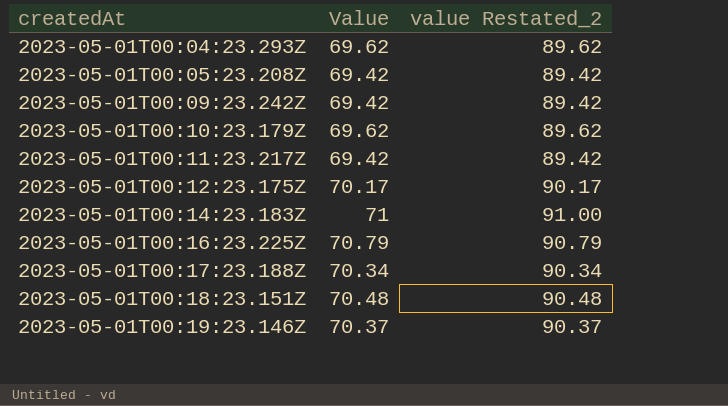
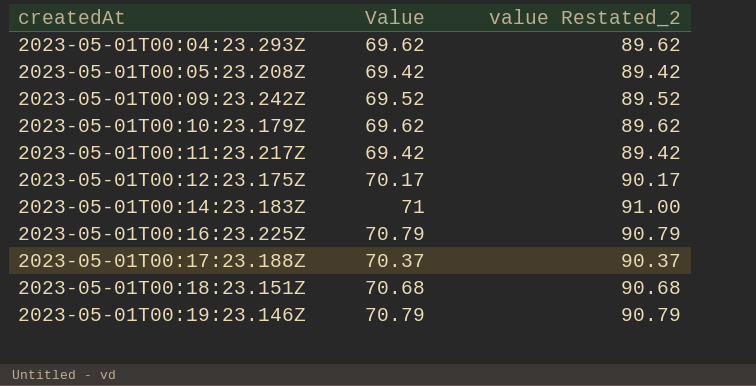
2023-05-01T00:09:23.242Z | Value: 69.42 -> 69.52
2023-05-01T00:09:23.242Z | value Restated_2: 89.42 -> 89.52
2023-05-01T00:17:23.188Z | Value: 70.34 -> 70.37
2023-05-01T00:17:23.188Z | value Restated_2: 90.34 -> 90.37
2023-05-01T00:18:23.151Z | Value: 70.48 -> 70.68
2023-05-01T00:18:23.151Z | value Restated_2: 90.48 -> 90.68
2023-05-01T00:19:23.146Z | Value: 70.37 -> 70.79
2023-05-01T00:19:23.146Z | value Restated_2: 90.37 -> 90.79

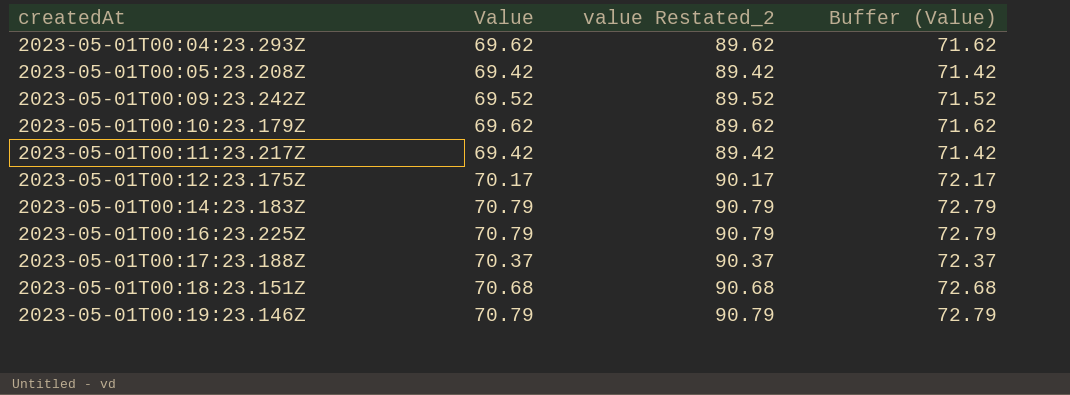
column Buffer (Value) | formula: none -> [Value] + 2
2023-05-01T00:14:23.183Z | Value: 71 -> 70.79
2023-05-01T00:14:23.183Z | value Restated_2: 91.00 -> 90.79

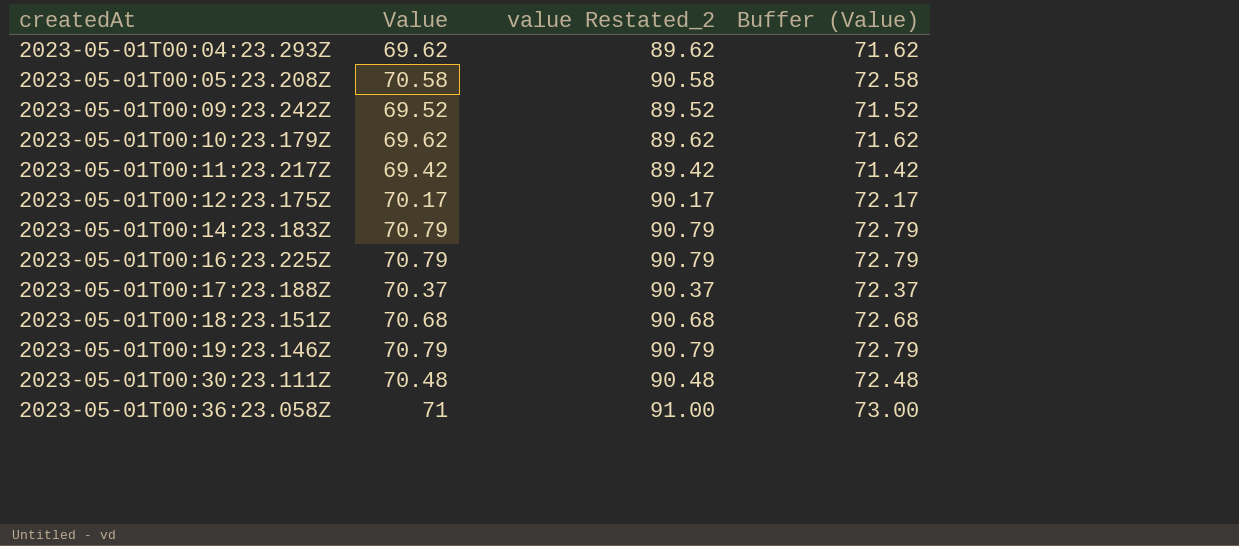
2023-05-01T00:05:23.208Z | Value: 69.42 -> 70.58
2023-05-01T00:05:23.208Z | value Restated_2: 89.42 -> 90.58
2023-05-01T00:05:23.208Z | Buffer (Value): 71.42 -> 72.58
row 2023-05-01T00:30:23.111Z: none -> 70.48 | 90.48 | 72.48
row 2023-05-01T00:36:23.058Z: none -> 71 | 91.00 | 73.00

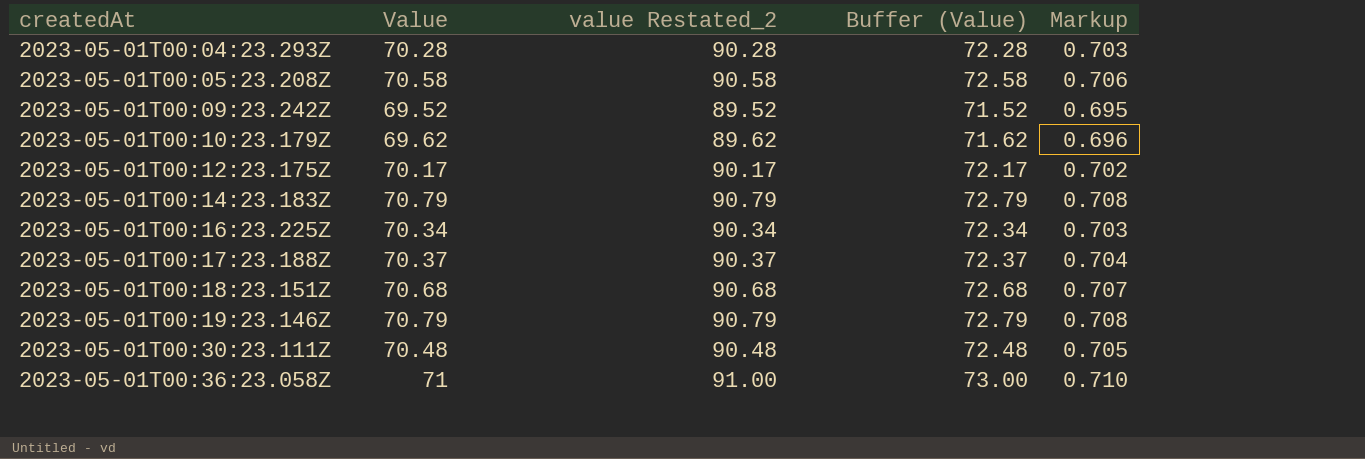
column Markup | formula: none -> [Value] * 0.01
row 2023-05-01T00:11:23.217Z: 69.42 | 89.42 | 71.42 -> none
2023-05-01T00:04:23.293Z | Value: 69.62 -> 70.28
2023-05-01T00:04:23.293Z | value Restated_2: 89.62 -> 90.28
2023-05-01T00:04:23.293Z | Buffer (Value): 71.62 -> 72.28
2023-05-01T00:16:23.225Z | Value: 70.79 -> 70.34
2023-05-01T00:16:23.225Z | value Restated_2: 90.79 -> 90.34
2023-05-01T00:16:23.225Z | Buffer (Value): 72.79 -> 72.34

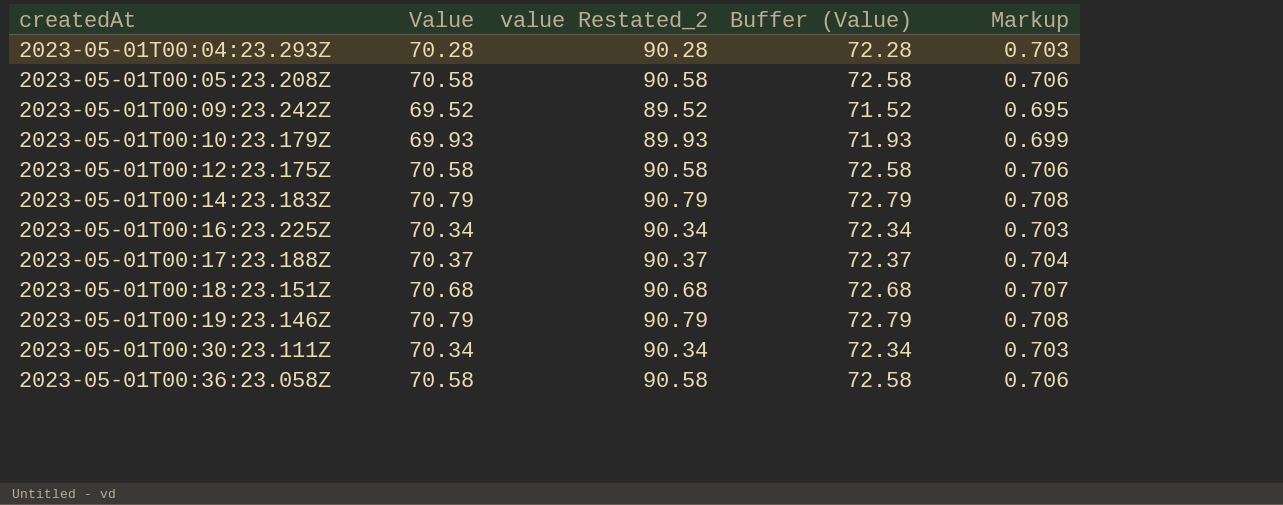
2023-05-01T00:10:23.179Z | Value: 69.62 -> 69.93
2023-05-01T00:10:23.179Z | value Restated_2: 89.62 -> 89.93
2023-05-01T00:10:23.179Z | Buffer (Value): 71.62 -> 71.93
2023-05-01T00:10:23.179Z | Markup: 0.696 -> 0.699
2023-05-01T00:12:23.175Z | Value: 70.17 -> 70.58
2023-05-01T00:12:23.175Z | value Restated_2: 90.17 -> 90.58
2023-05-01T00:12:23.175Z | Buffer (Value): 72.17 -> 72.58
2023-05-01T00:12:23.175Z | Markup: 0.702 -> 0.706
2023-05-01T00:30:23.111Z | Value: 70.48 -> 70.34
2023-05-01T00:30:23.111Z | value Restated_2: 90.48 -> 90.34
2023-05-01T00:30:23.111Z | Buffer (Value): 72.48 -> 72.34
2023-05-01T00:30:23.111Z | Markup: 0.705 -> 0.703
2023-05-01T00:36:23.058Z | Value: 71 -> 70.58
2023-05-01T00:36:23.058Z | value Restated_2: 91.00 -> 90.58
2023-05-01T00:36:23.058Z | Buffer (Value): 73.00 -> 72.58
2023-05-01T00:36:23.058Z | Markup: 0.710 -> 0.706

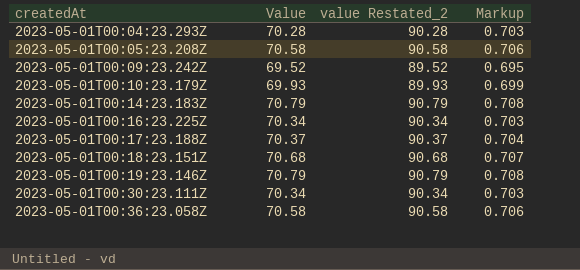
column Buffer (Value) | formula: [Value] + 2 -> none
row 2023-05-01T00:12:23.175Z: 70.58 | 90.58 | 72.58 | 0.706 -> none

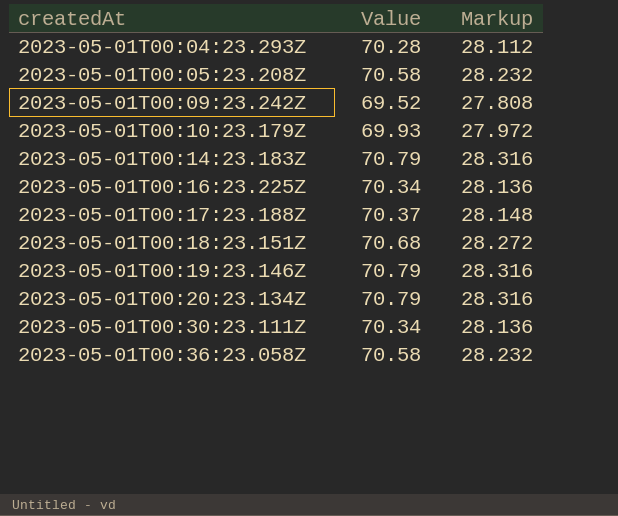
column value Restated_2 | formula: [Value] + 20 -> none
column Markup | formula: [Value] * 0.01 -> [Value] * 0.4
row 2023-05-01T00:20:23.134Z: none -> 70.79 | 28.316

